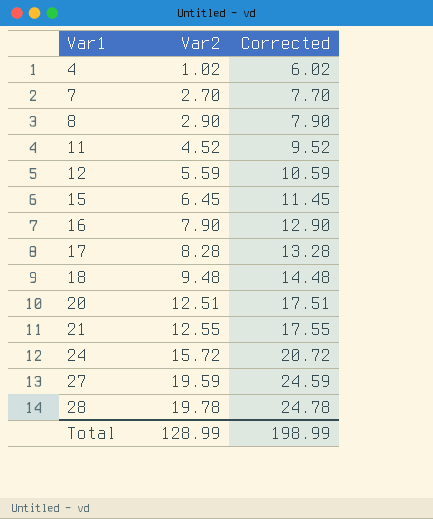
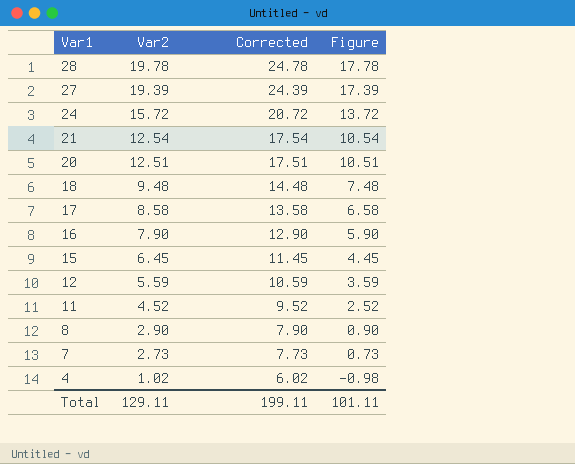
row order: Var1 ascending -> Var1 descending
column Figure | formula: none -> [Var2] - 2
27 | Var2: 19.59 -> 19.39
27 | Corrected: 24.59 -> 24.39
21 | Var2: 12.55 -> 12.54
21 | Corrected: 17.55 -> 17.54
17 | Var2: 8.28 -> 8.58
17 | Corrected: 13.28 -> 13.58
7 | Var2: 2.70 -> 2.73
7 | Corrected: 7.70 -> 7.73
Total | Var2: 128.99 -> 129.11
Total | Corrected: 198.99 -> 199.11

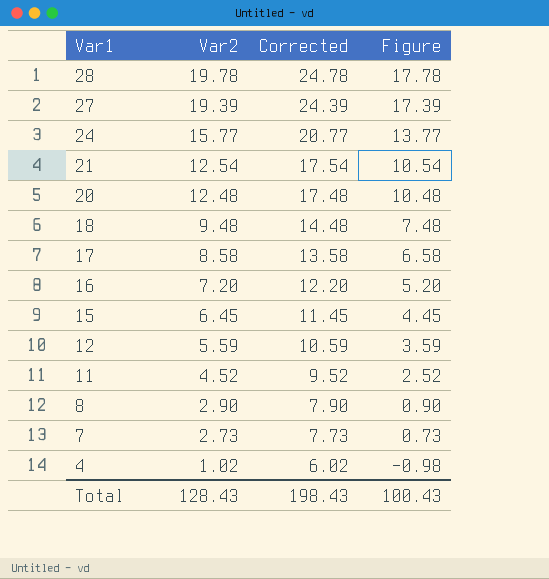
24 | Var2: 15.72 -> 15.77
24 | Corrected: 20.72 -> 20.77
24 | Figure: 13.72 -> 13.77
20 | Var2: 12.51 -> 12.48
20 | Corrected: 17.51 -> 17.48
20 | Figure: 10.51 -> 10.48
16 | Var2: 7.90 -> 7.20
16 | Corrected: 12.90 -> 12.20
16 | Figure: 5.90 -> 5.20
Total | Var2: 129.11 -> 128.43
Total | Corrected: 199.11 -> 198.43
Total | Figure: 101.11 -> 100.43

